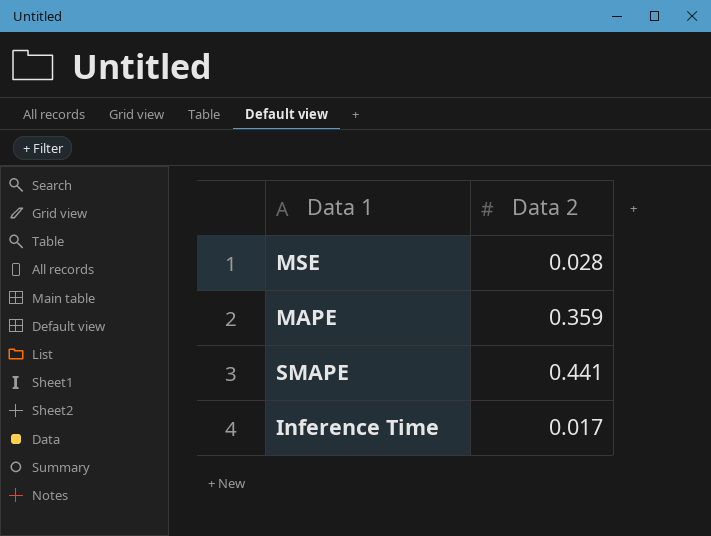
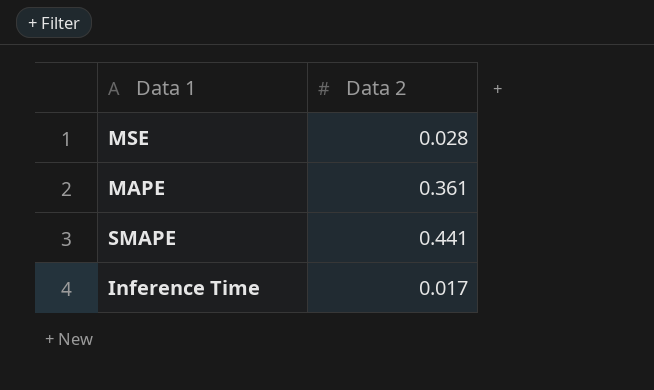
MAPE | Data 2: 0.359 -> 0.361

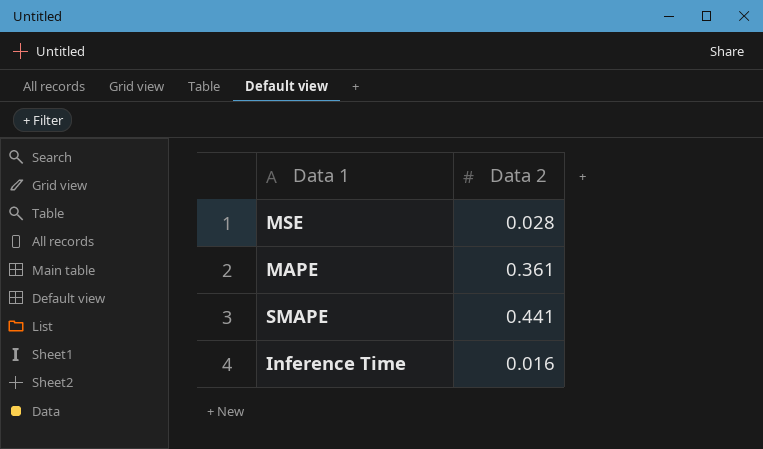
Inference Time | Data 2: 0.017 -> 0.016

